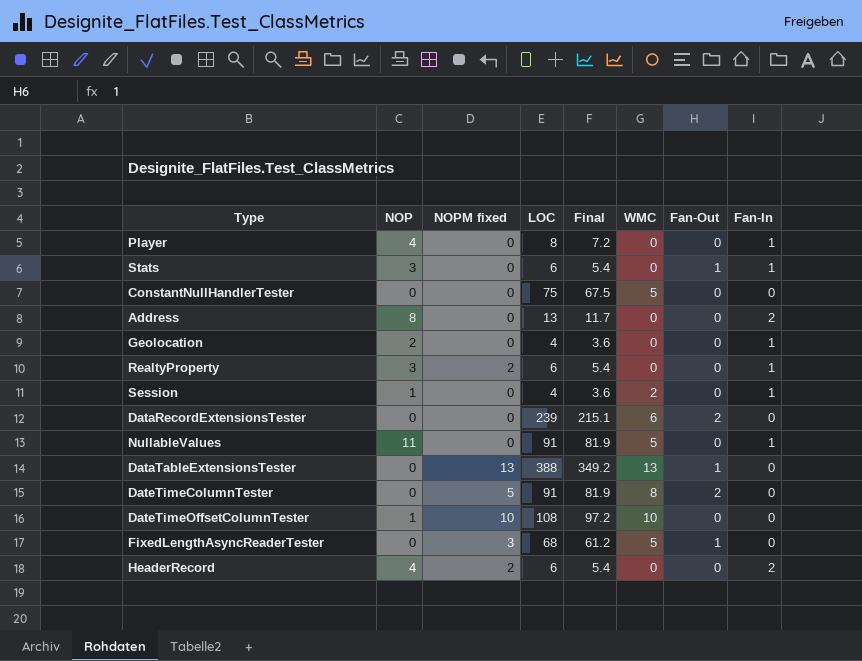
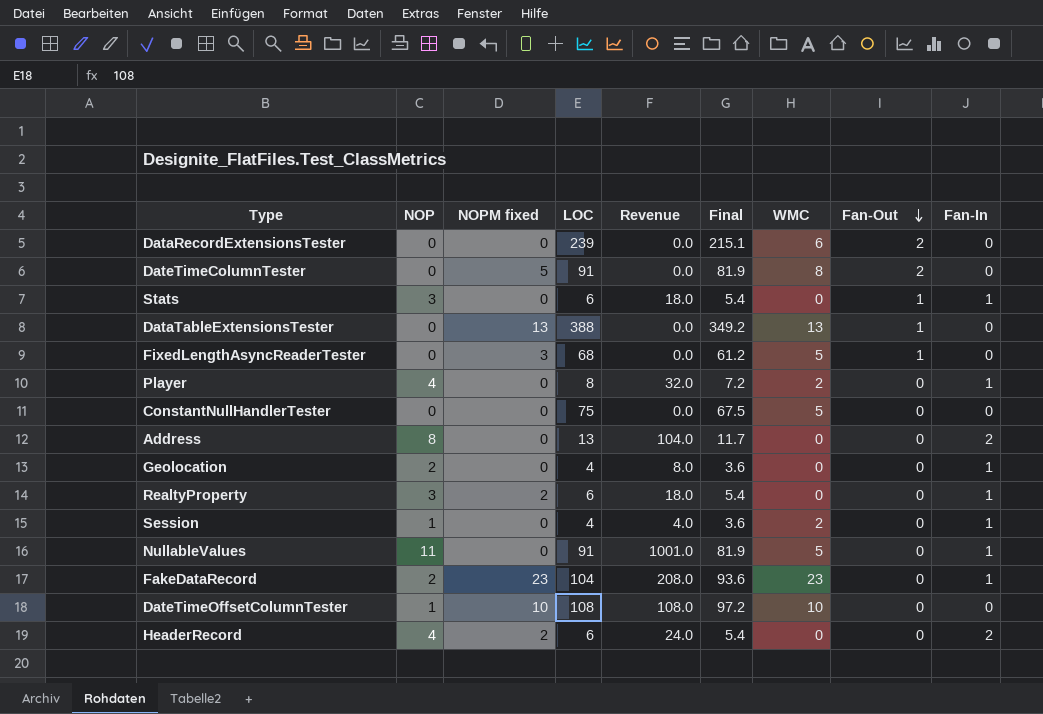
row order: none -> Fan-Out descending
column Revenue | formula: none -> [NOP] * [LOC]
Player | WMC: 0 -> 2
row FakeDataRecord: none -> 2 | 23 | 104 | 208.0 | 93.6 | 23 | 0 | 1

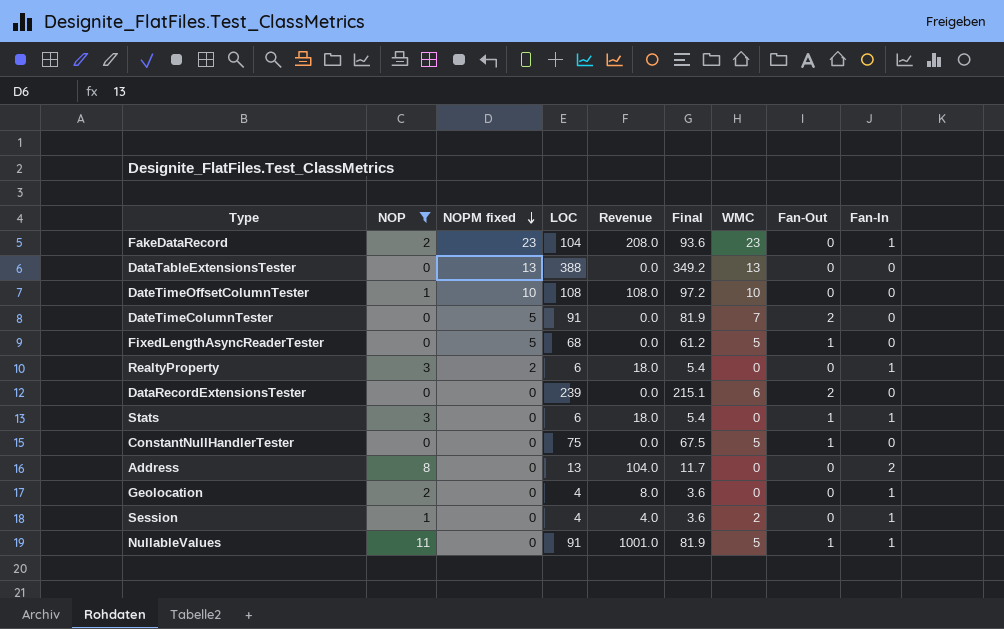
filter: none -> NOP != 4
row order: Fan-Out descending -> NOPM fixed descending
DataTableExtensionsTester | Fan-Out: 1 -> 0
DateTimeColumnTester | WMC: 8 -> 7
FixedLengthAsyncReaderTester | NOPM fixed: 3 -> 5
ConstantNullHandlerTester | Fan-Out: 0 -> 1
NullableValues | Fan-Out: 0 -> 1

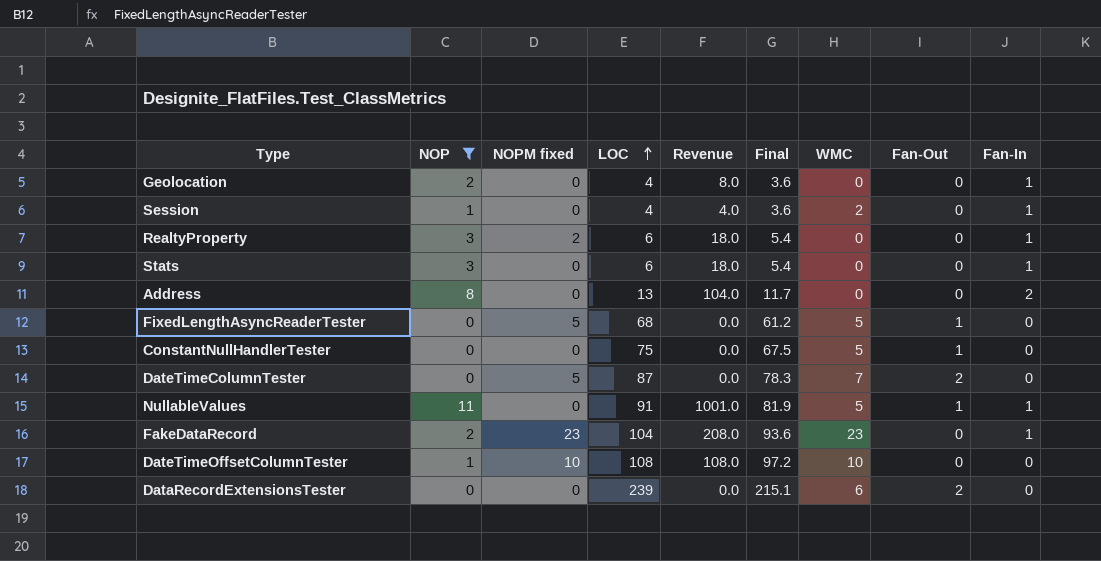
row order: NOPM fixed descending -> LOC ascending
row DataTableExtensionsTester: 0 | 13 | 388 | 0.0 | 349.2 | 13 | 0 | 0 -> none
Stats | Fan-Out: 1 -> 0
DateTimeColumnTester | LOC: 91 -> 87
DateTimeColumnTester | Final: 81.9 -> 78.3

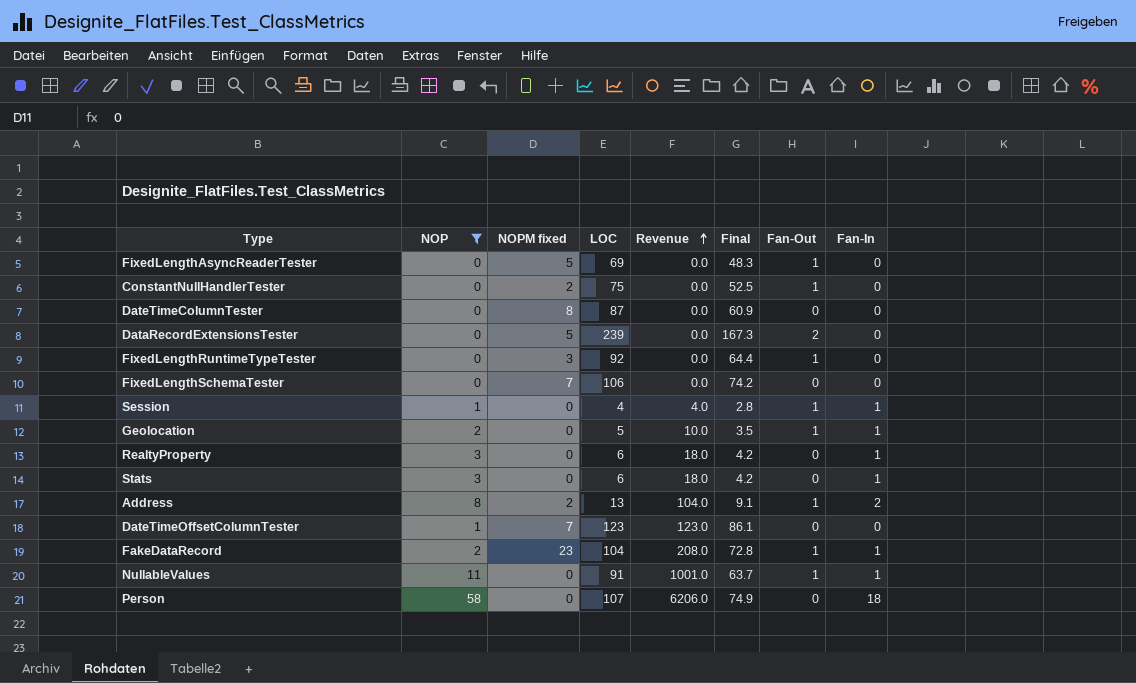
row order: LOC ascending -> Revenue ascending
column WMC | position: 7 -> none
column Final | formula: [LOC] * 0.9 -> [LOC] * 0.7
FixedLengthAsyncReaderTester | LOC: 68 -> 69
ConstantNullHandlerTester | NOPM fixed: 0 -> 2
DateTimeColumnTester | NOPM fixed: 5 -> 8
DateTimeColumnTester | Fan-Out: 2 -> 0
DataRecordExtensionsTester | NOPM fixed: 0 -> 5
row FixedLengthRuntimeTypeTester: none -> 0 | 3 | 92 | 0.0 | 64.4 | 1 | 0
row FixedLengthSchemaTester: none -> 0 | 7 | 106 | 0.0 | 74.2 | 0 | 0
Session | Fan-Out: 0 -> 1
Geolocation | LOC: 4 -> 5
Geolocation | Revenue: 8.0 -> 10.0
Geolocation | Fan-Out: 0 -> 1
RealtyProperty | NOPM fixed: 2 -> 0
Address | NOPM fixed: 0 -> 2
Address | Fan-Out: 0 -> 1
DateTimeOffsetColumnTester | NOPM fixed: 10 -> 7
DateTimeOffsetColumnTester | LOC: 108 -> 123
DateTimeOffsetColumnTester | Revenue: 108.0 -> 123.0
FakeDataRecord | Fan-Out: 0 -> 1
row Person: none -> 58 | 0 | 107 | 6206.0 | 74.9 | 0 | 18

